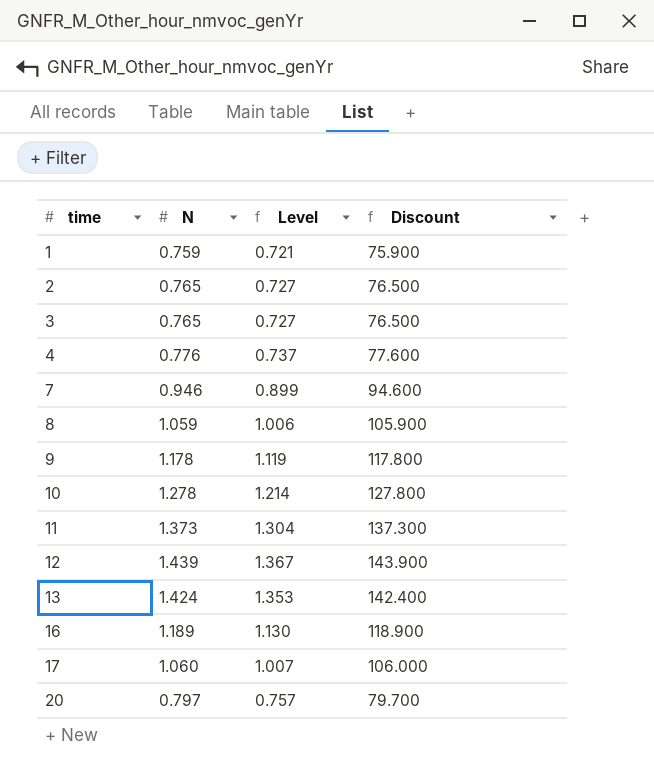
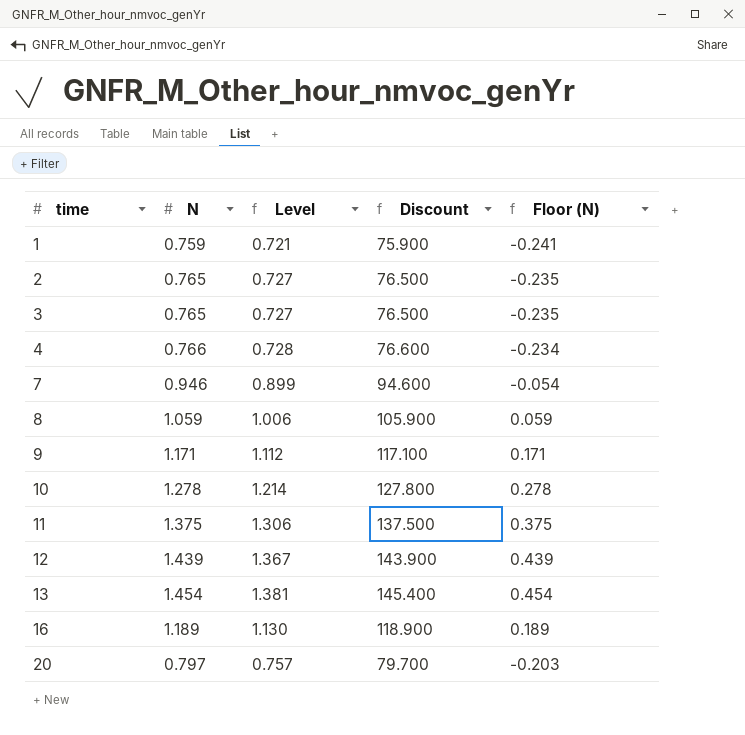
column Floor (N) | formula: none -> [N] - 1
row 17: 1.060 | 1.007 | 106.000 -> none
4 | N: 0.776 -> 0.766
4 | Level: 0.737 -> 0.728
4 | Discount: 77.600 -> 76.600
9 | N: 1.178 -> 1.171
9 | Level: 1.119 -> 1.112
9 | Discount: 117.800 -> 117.100
11 | N: 1.373 -> 1.375
11 | Level: 1.304 -> 1.306
11 | Discount: 137.300 -> 137.500
13 | N: 1.424 -> 1.454
13 | Level: 1.353 -> 1.381
13 | Discount: 142.400 -> 145.400

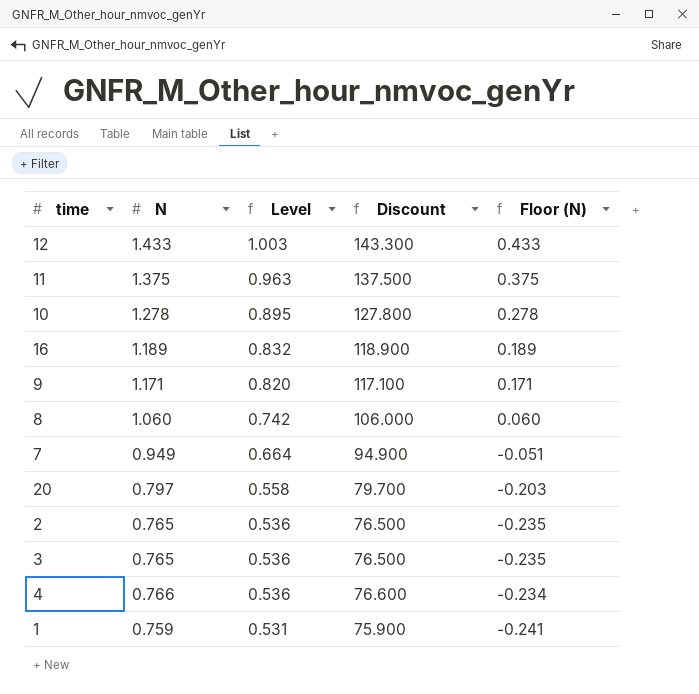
row order: time ascending -> Level descending
column Level | formula: [N] * 0.95 -> [N] * 0.7
row 13: 1.454 | 1.381 | 145.400 | 0.454 -> none
12 | N: 1.439 -> 1.433
12 | Discount: 143.900 -> 143.300
12 | Floor (N): 0.439 -> 0.433
8 | N: 1.059 -> 1.060
8 | Discount: 105.900 -> 106.000
8 | Floor (N): 0.059 -> 0.060
7 | N: 0.946 -> 0.949
7 | Discount: 94.600 -> 94.900
7 | Floor (N): -0.054 -> -0.051

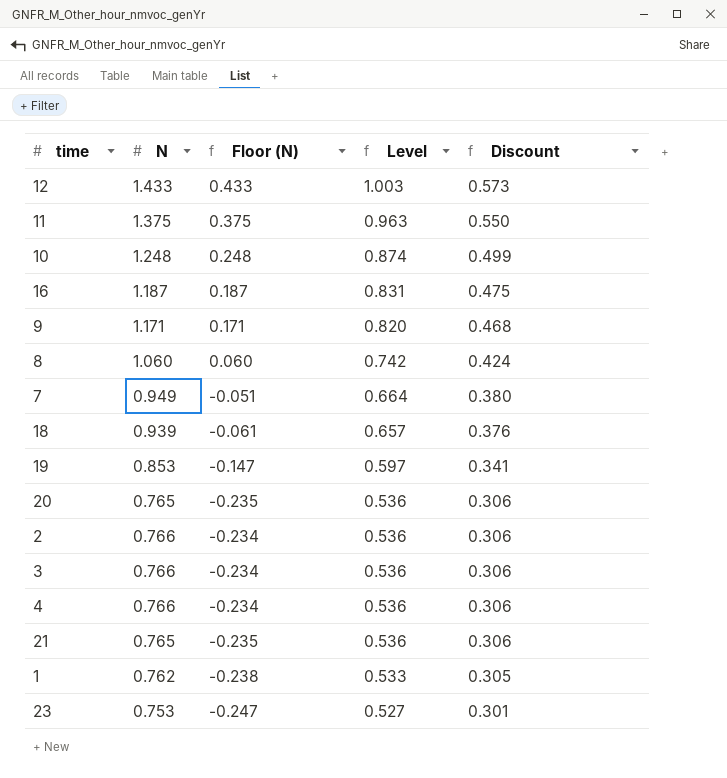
column Floor (N) | position: 5 -> 3
column Discount | formula: [N] * 100 -> [N] * 0.4
10 | N: 1.278 -> 1.248
10 | Floor (N): 0.278 -> 0.248
10 | Level: 0.895 -> 0.874
16 | N: 1.189 -> 1.187
16 | Floor (N): 0.189 -> 0.187
16 | Level: 0.832 -> 0.831
row 18: none -> 0.939 | -0.061 | 0.657 | 0.376
row 19: none -> 0.853 | -0.147 | 0.597 | 0.341
20 | N: 0.797 -> 0.765
20 | Floor (N): -0.203 -> -0.235
20 | Level: 0.558 -> 0.536
2 | N: 0.765 -> 0.766
2 | Floor (N): -0.235 -> -0.234
3 | N: 0.765 -> 0.766
3 | Floor (N): -0.235 -> -0.234
row 21: none -> 0.765 | -0.235 | 0.536 | 0.306
1 | N: 0.759 -> 0.762
1 | Floor (N): -0.241 -> -0.238
1 | Level: 0.531 -> 0.533
row 23: none -> 0.753 | -0.247 | 0.527 | 0.301

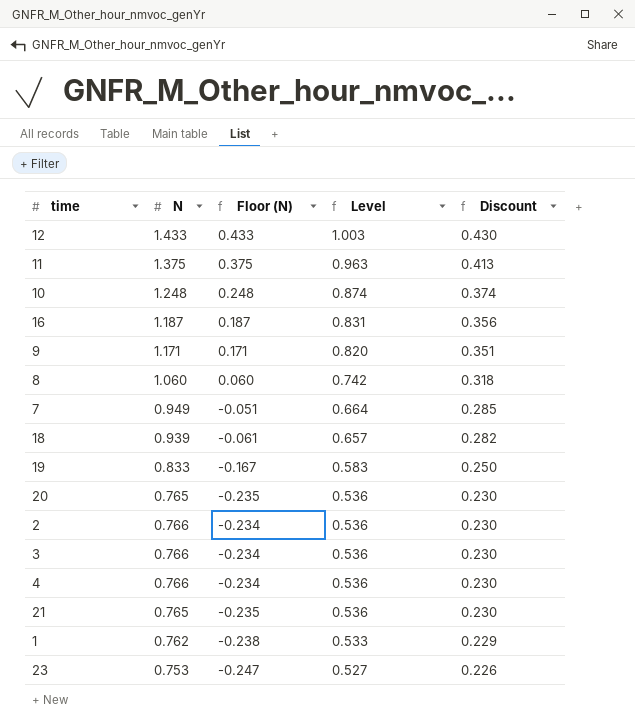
column Discount | formula: [N] * 0.4 -> [N] * 0.3
19 | N: 0.853 -> 0.833
19 | Floor (N): -0.147 -> -0.167
19 | Level: 0.597 -> 0.583

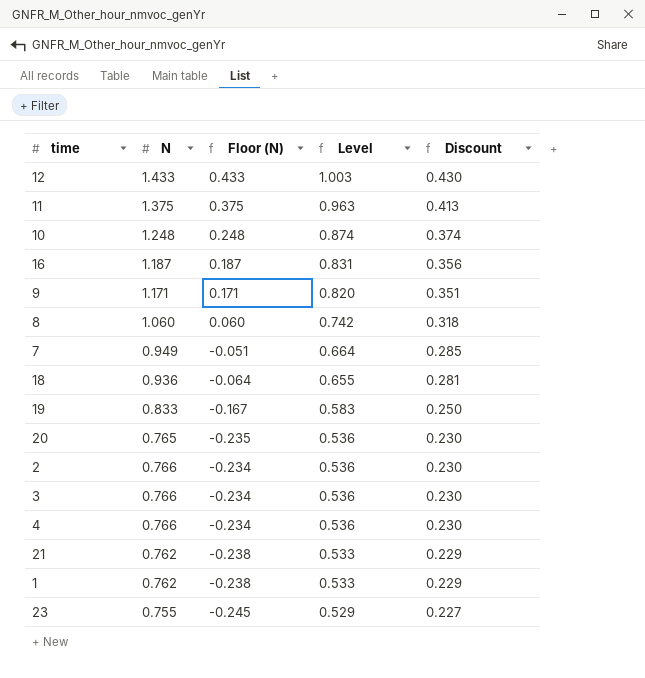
18 | N: 0.939 -> 0.936
18 | Floor (N): -0.061 -> -0.064
18 | Level: 0.657 -> 0.655
18 | Discount: 0.282 -> 0.281
21 | N: 0.765 -> 0.762
21 | Floor (N): -0.235 -> -0.238
21 | Level: 0.536 -> 0.533
21 | Discount: 0.230 -> 0.229
23 | N: 0.753 -> 0.755
23 | Floor (N): -0.247 -> -0.245
23 | Level: 0.527 -> 0.529
23 | Discount: 0.226 -> 0.227

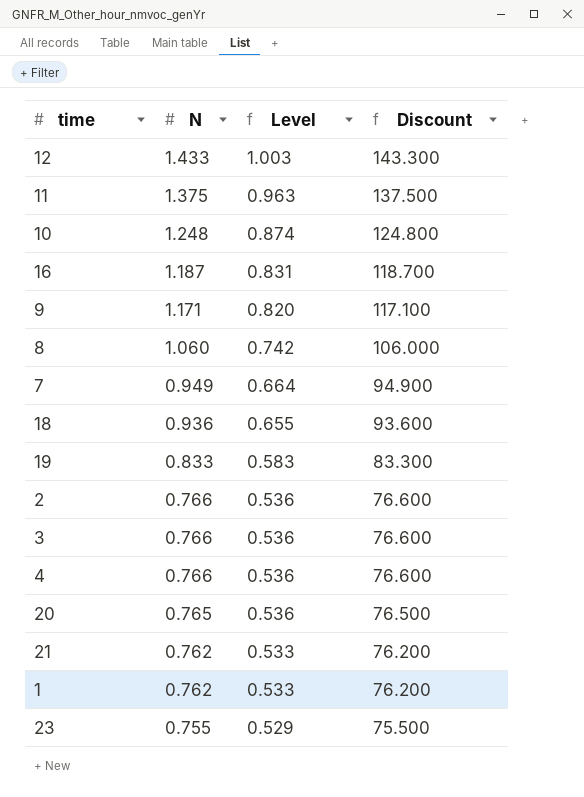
row order: Level descending -> N descending
column Floor (N) | formula: [N] - 1 -> none
column Discount | formula: [N] * 0.3 -> [N] * 100

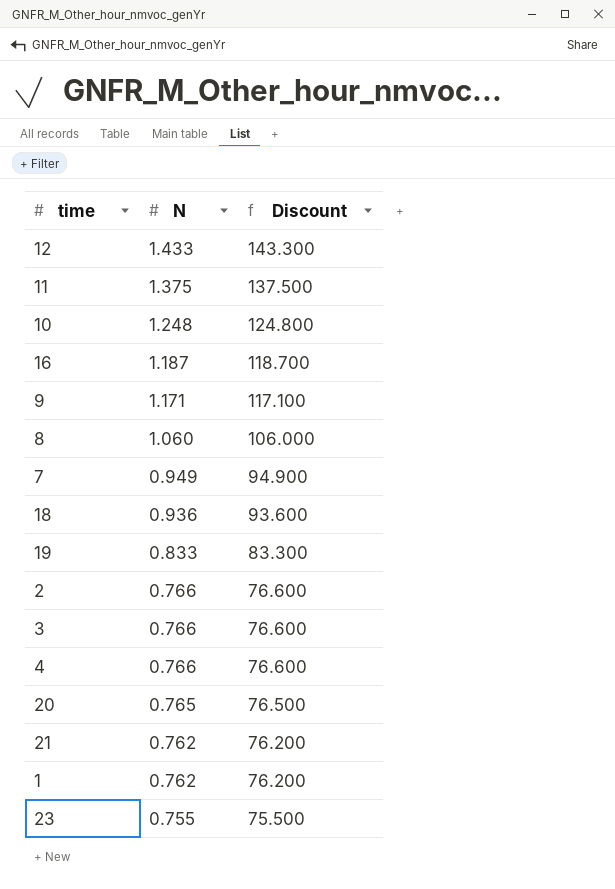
column Level | formula: [N] * 0.7 -> none

